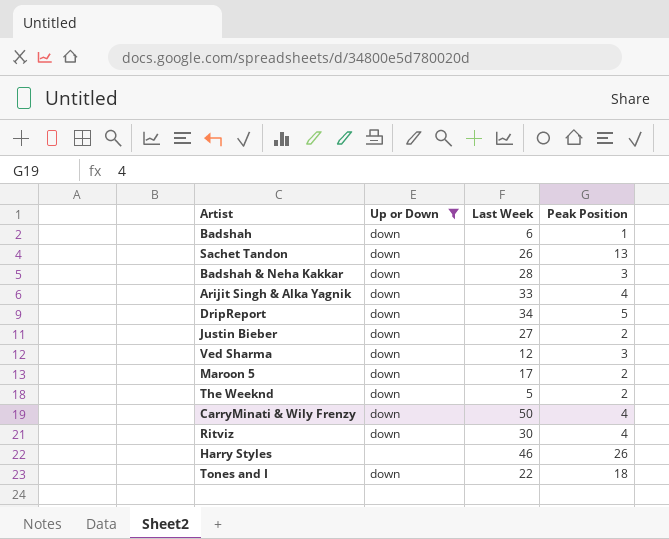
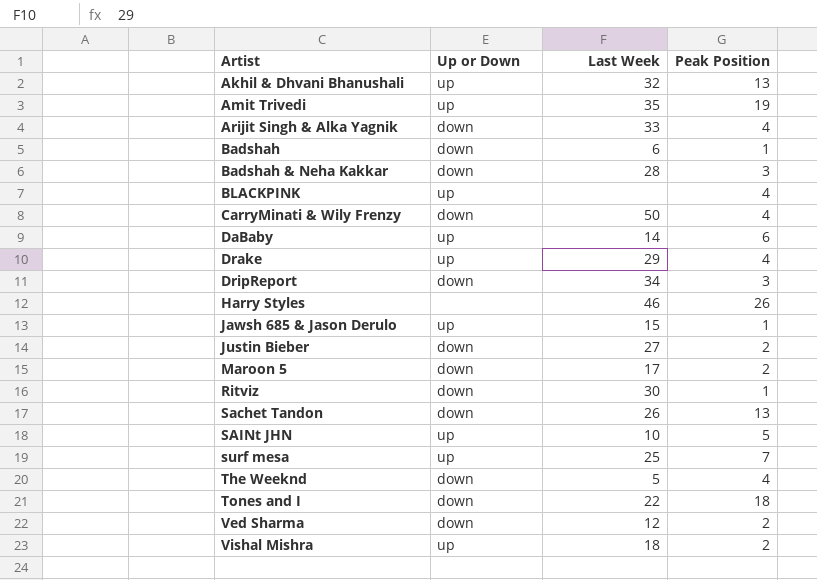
filter: Up or Down != up -> none
row order: none -> Artist ascending
DripReport | Peak Position: 5 -> 3
Ritviz | Peak Position: 4 -> 1
The Weeknd | Peak Position: 2 -> 4
Ved Sharma | Peak Position: 3 -> 2

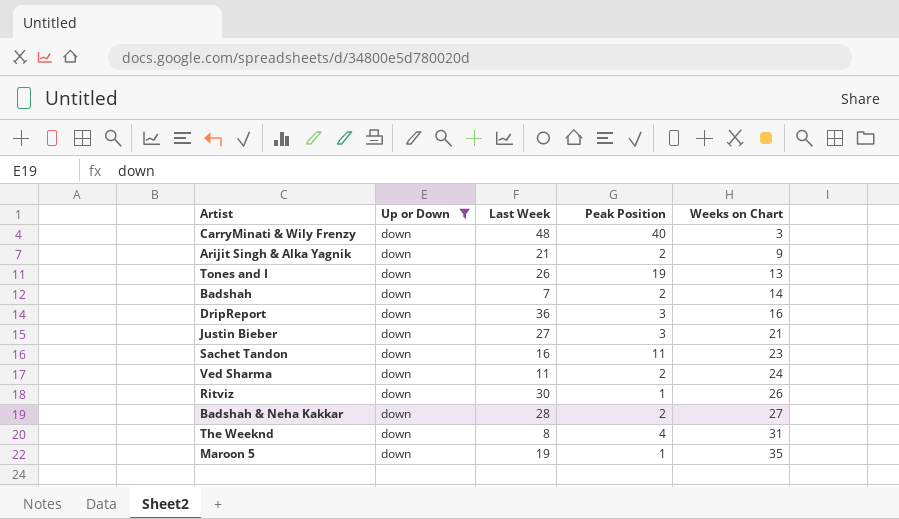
filter: none -> Up or Down = down
row order: Artist ascending -> Weeks on Chart ascending
column Weeks on Chart | position: none -> 5
CarryMinati & Wily Frenzy | Last Week: 50 -> 48
CarryMinati & Wily Frenzy | Peak Position: 4 -> 40
Arijit Singh & Alka Yagnik | Last Week: 33 -> 21
Arijit Singh & Alka Yagnik | Peak Position: 4 -> 2
Tones and I | Last Week: 22 -> 26
Tones and I | Peak Position: 18 -> 19
Badshah | Last Week: 6 -> 7
Badshah | Peak Position: 1 -> 2
DripReport | Last Week: 34 -> 36
Justin Bieber | Peak Position: 2 -> 3
Sachet Tandon | Last Week: 26 -> 16
Sachet Tandon | Peak Position: 13 -> 11
Ved Sharma | Last Week: 12 -> 11
Badshah & Neha Kakkar | Peak Position: 3 -> 2
The Weeknd | Last Week: 5 -> 8
Maroon 5 | Last Week: 17 -> 19
Maroon 5 | Peak Position: 2 -> 1

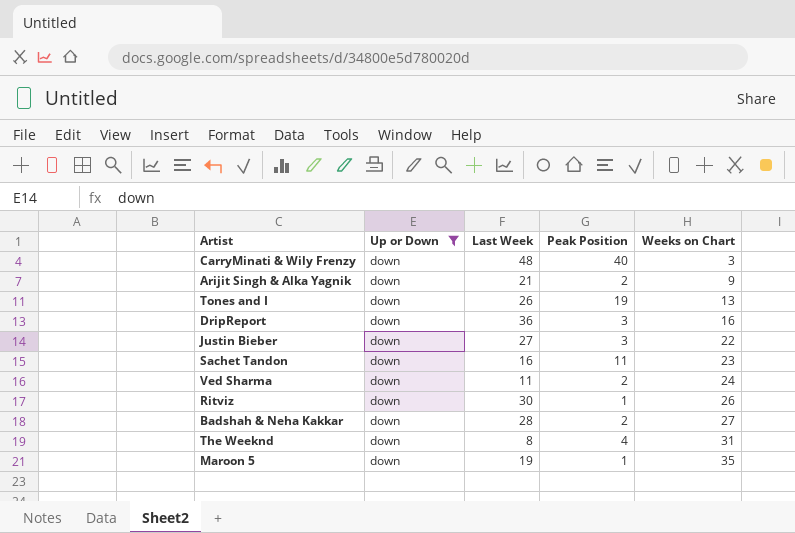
row Badshah: down | 7 | 2 | 14 -> none
Justin Bieber | Weeks on Chart: 21 -> 22

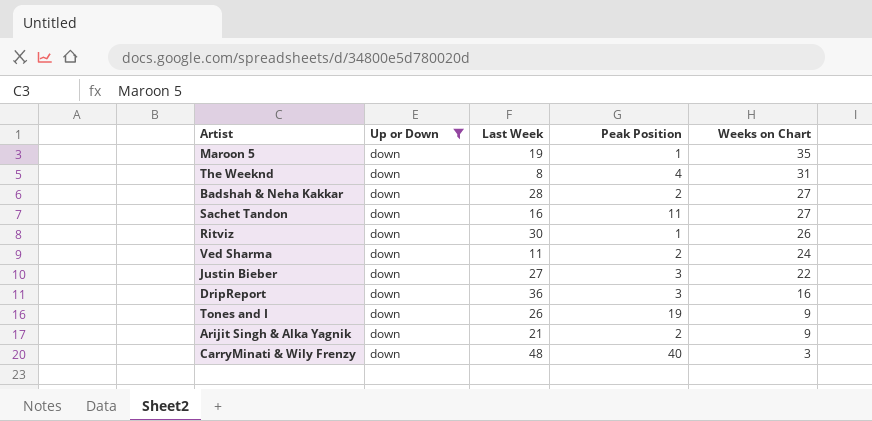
row order: Weeks on Chart ascending -> Weeks on Chart descending
Sachet Tandon | Weeks on Chart: 23 -> 27
Tones and I | Weeks on Chart: 13 -> 9

